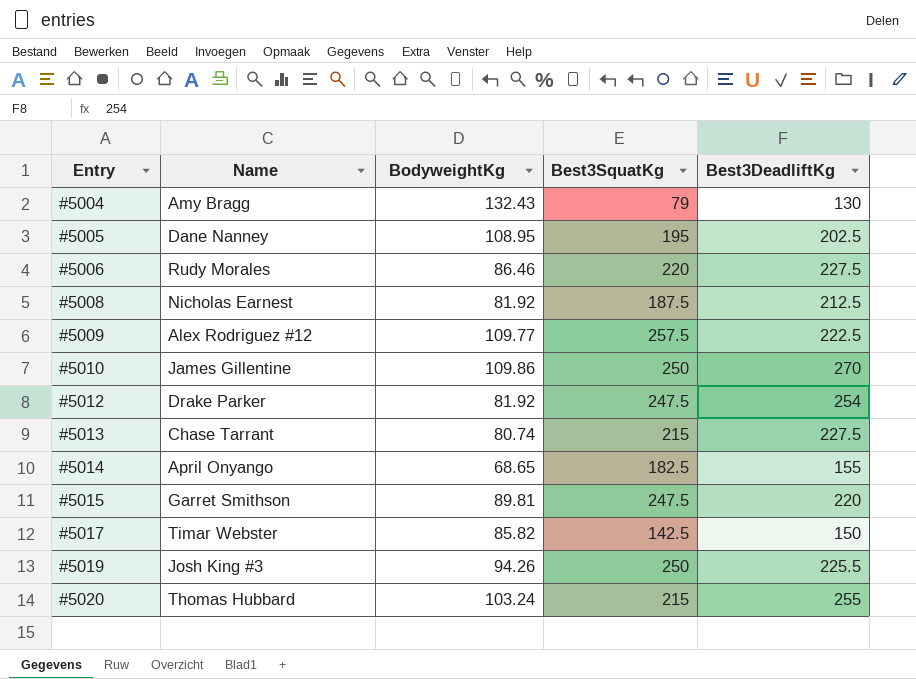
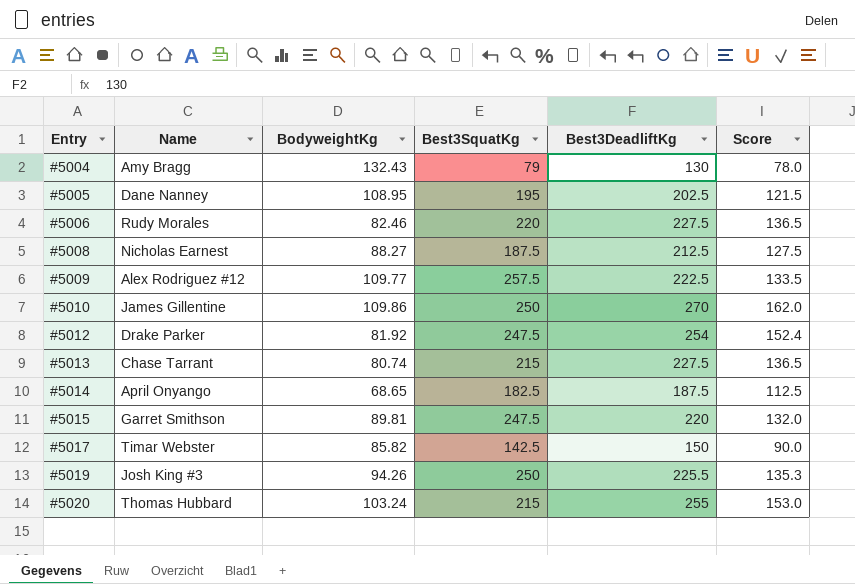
column Score | formula: none -> [Best3DeadliftKg] * 0.6
#5006 | BodyweightKg: 86.46 -> 82.46
#5008 | BodyweightKg: 81.92 -> 88.27
#5014 | Best3DeadliftKg: 155 -> 187.5

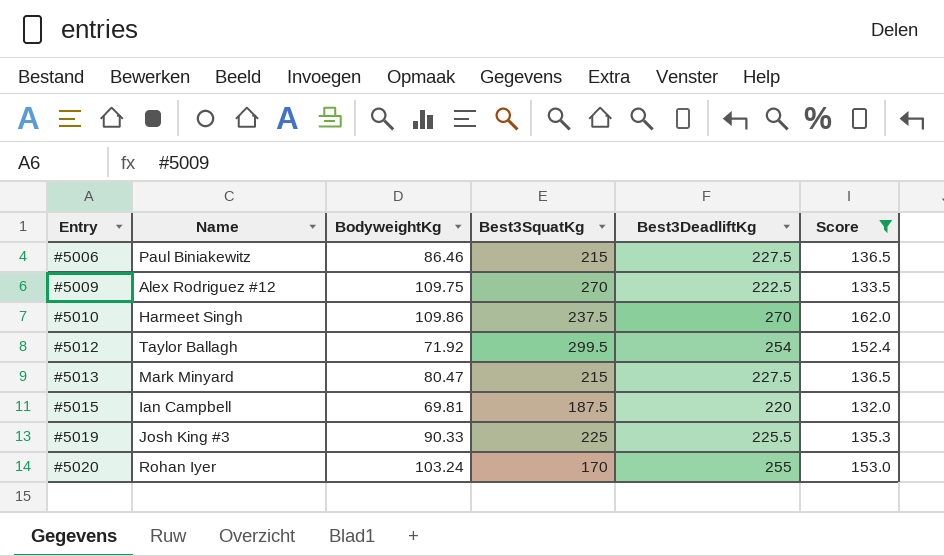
filter: none -> Score >= 132.0
#5006 | Name: Rudy Morales -> Paul Biniakewitz
#5006 | BodyweightKg: 82.46 -> 86.46
#5006 | Best3SquatKg: 220 -> 215
#5009 | BodyweightKg: 109.77 -> 109.75
#5009 | Best3SquatKg: 257.5 -> 270
#5010 | Name: James Gillentine -> Harmeet Singh
#5010 | Best3SquatKg: 250 -> 237.5
#5012 | Name: Drake Parker -> Taylor Ballagh
#5012 | BodyweightKg: 81.92 -> 71.92
#5012 | Best3SquatKg: 247.5 -> 299.5
#5013 | Name: Chase Tarrant -> Mark Minyard
#5013 | BodyweightKg: 80.74 -> 80.47
#5015 | Name: Garret Smithson -> Ian Campbell
#5015 | BodyweightKg: 89.81 -> 69.81
#5015 | Best3SquatKg: 247.5 -> 187.5
#5019 | BodyweightKg: 94.26 -> 90.33
#5019 | Best3SquatKg: 250 -> 225
#5020 | Name: Thomas Hubbard -> Rohan Iyer
#5020 | Best3SquatKg: 215 -> 170

